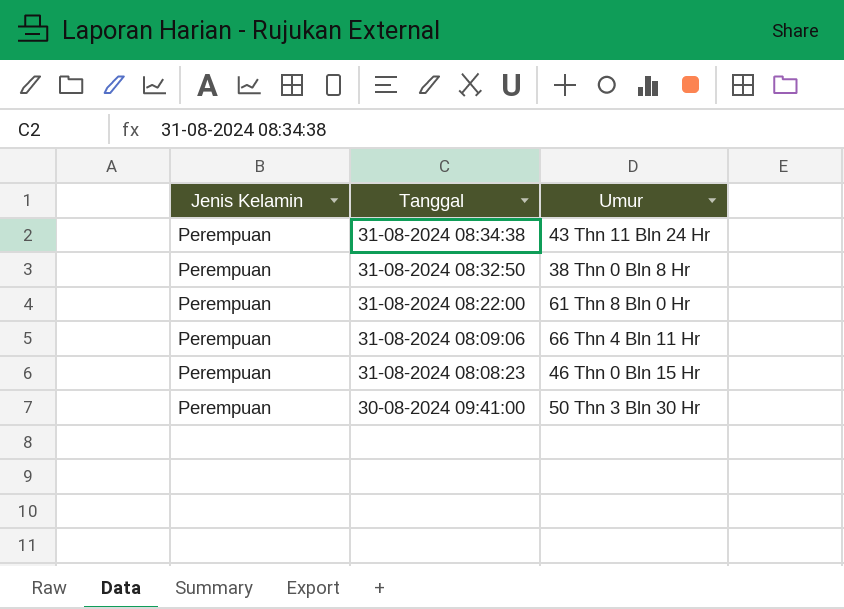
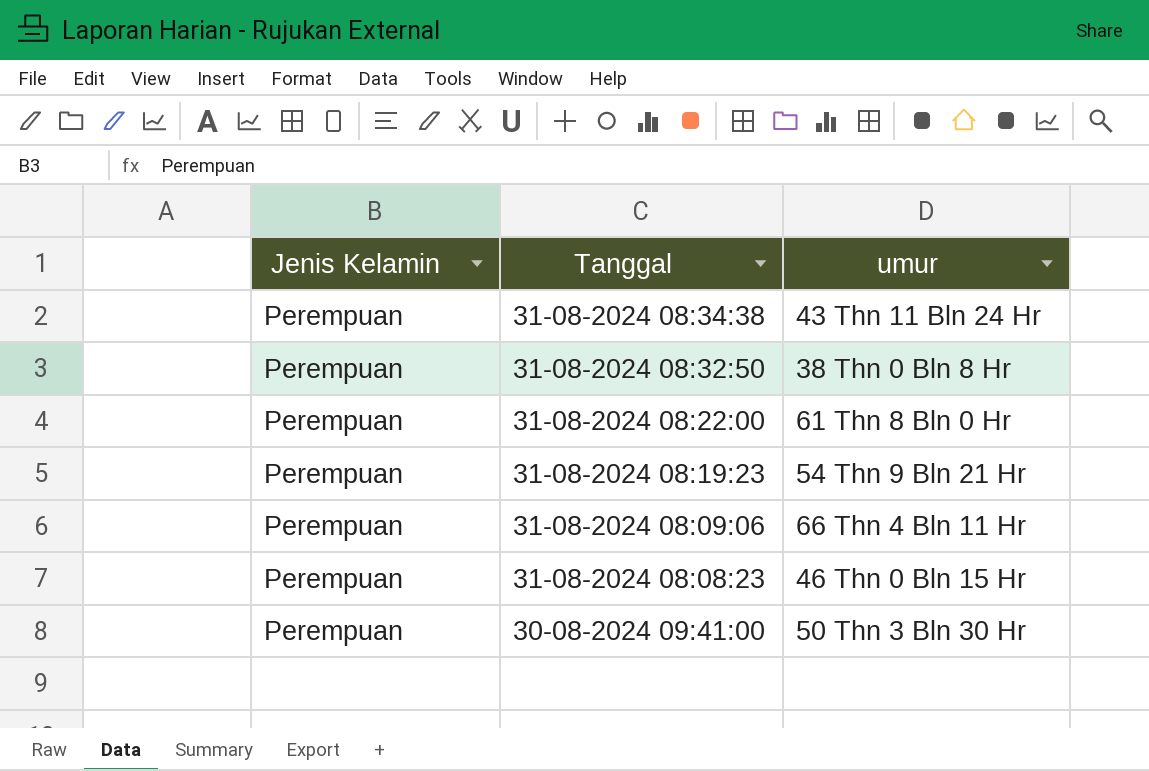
column name: Umur -> umur
row 31-08-2024 08:19:23: none -> Perempuan | 54 Thn 9 Bln 21 Hr

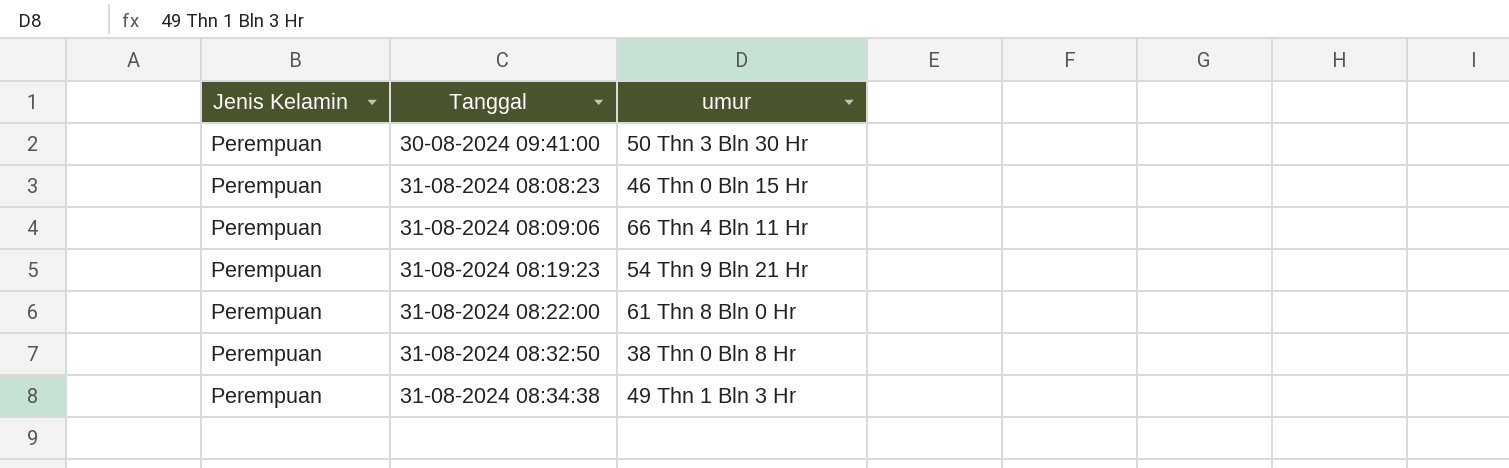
row order: Tanggal descending -> Tanggal ascending
31-08-2024 08:34:38 | umur: 43 Thn 11 Bln 24 Hr -> 49 Thn 1 Bln 3 Hr

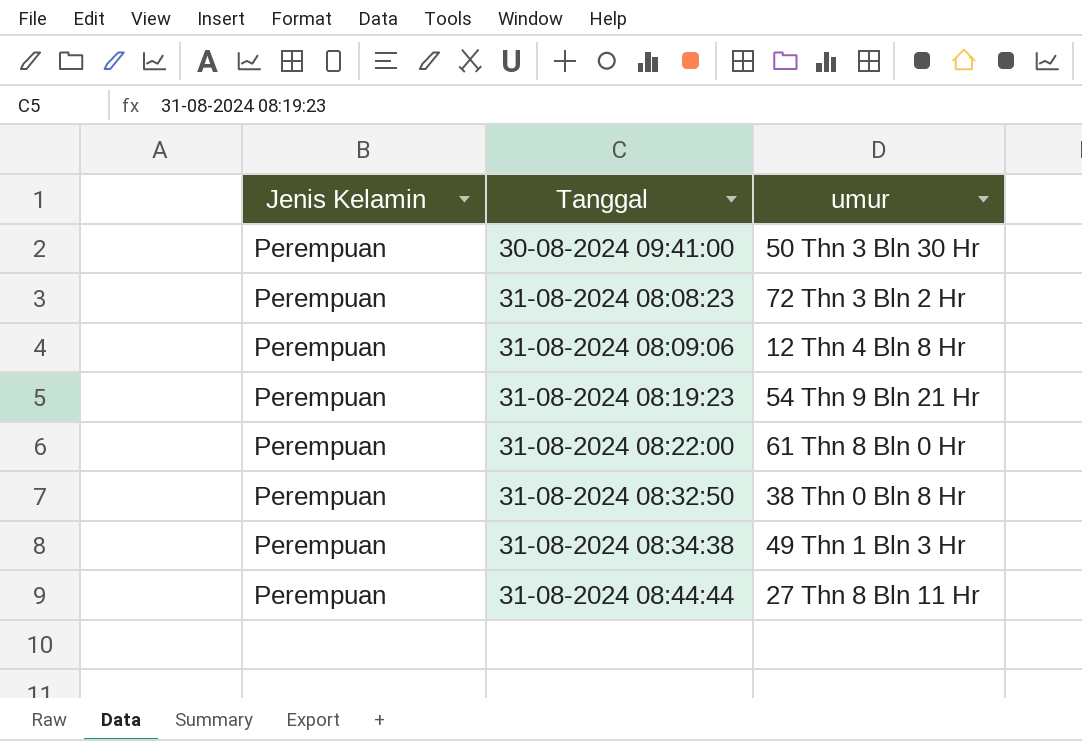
31-08-2024 08:08:23 | umur: 46 Thn 0 Bln 15 Hr -> 72 Thn 3 Bln 2 Hr
31-08-2024 08:09:06 | umur: 66 Thn 4 Bln 11 Hr -> 12 Thn 4 Bln 8 Hr
row 31-08-2024 08:44:44: none -> Perempuan | 27 Thn 8 Bln 11 Hr

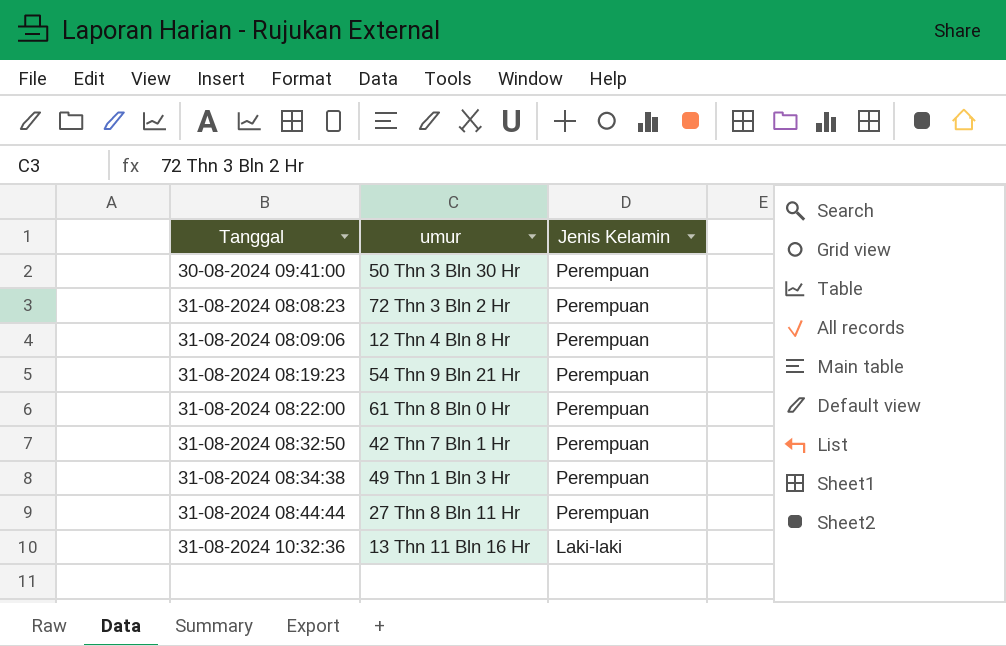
column Jenis Kelamin | position: 1 -> 3
31-08-2024 08:32:50 | umur: 38 Thn 0 Bln 8 Hr -> 42 Thn 7 Bln 1 Hr
row 31-08-2024 10:32:36: none -> 13 Thn 11 Bln 16 Hr | Laki-laki

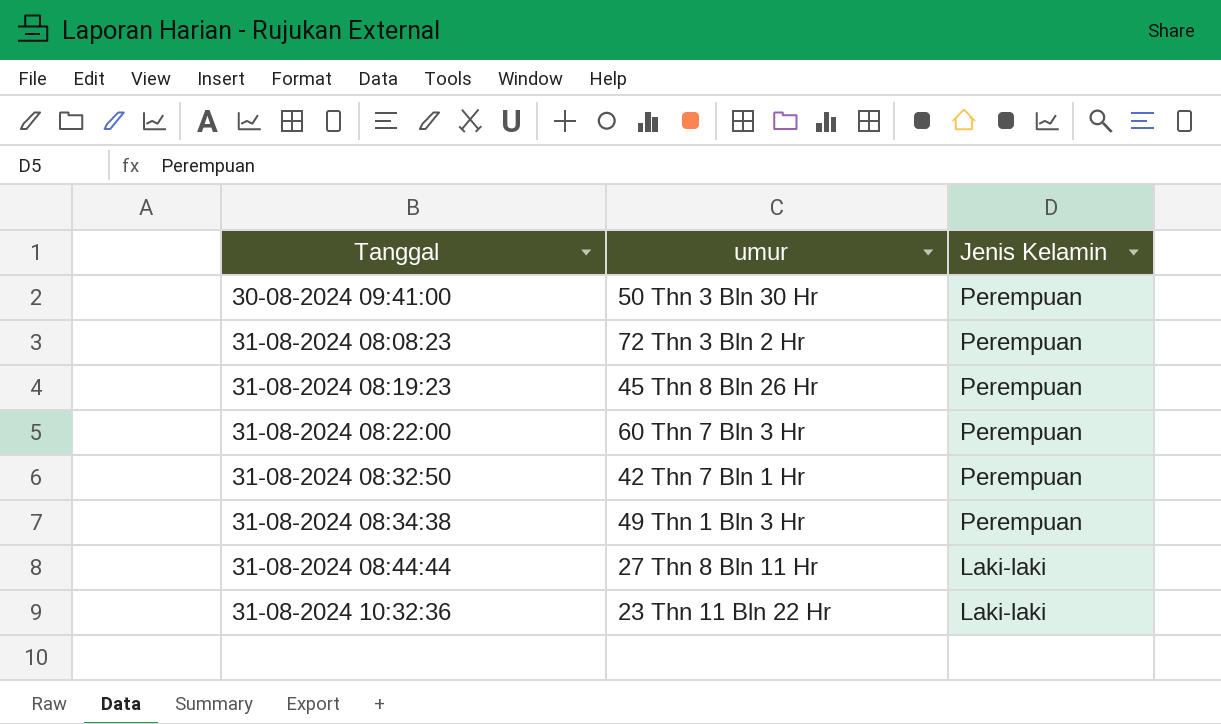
row 31-08-2024 08:09:06: 12 Thn 4 Bln 8 Hr | Perempuan -> none
31-08-2024 08:19:23 | umur: 54 Thn 9 Bln 21 Hr -> 45 Thn 8 Bln 26 Hr
31-08-2024 08:22:00 | umur: 61 Thn 8 Bln 0 Hr -> 60 Thn 7 Bln 3 Hr
31-08-2024 08:44:44 | Jenis Kelamin: Perempuan -> Laki-laki
31-08-2024 10:32:36 | umur: 13 Thn 11 Bln 16 Hr -> 23 Thn 11 Bln 22 Hr

